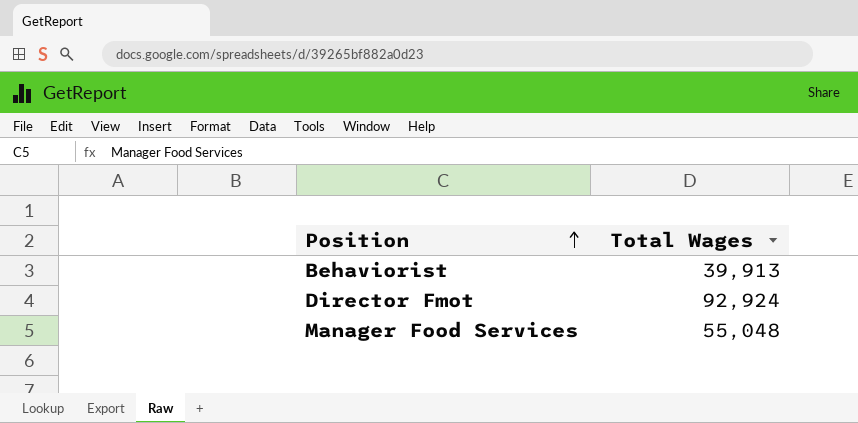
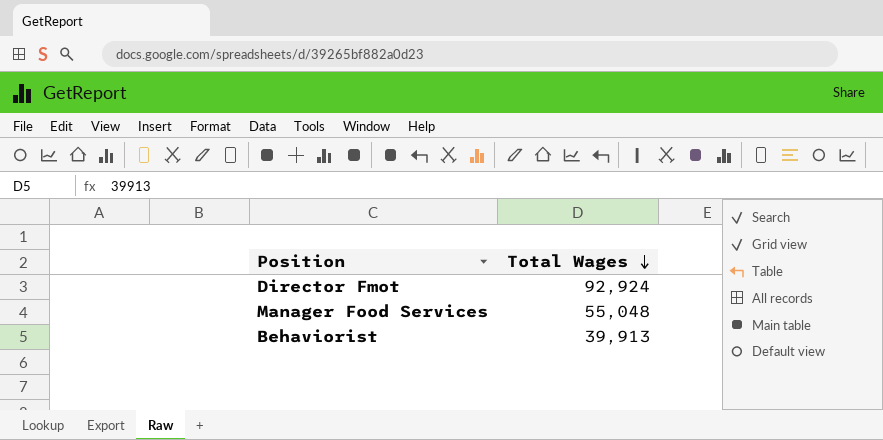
row order: Position ascending -> Total Wages descending

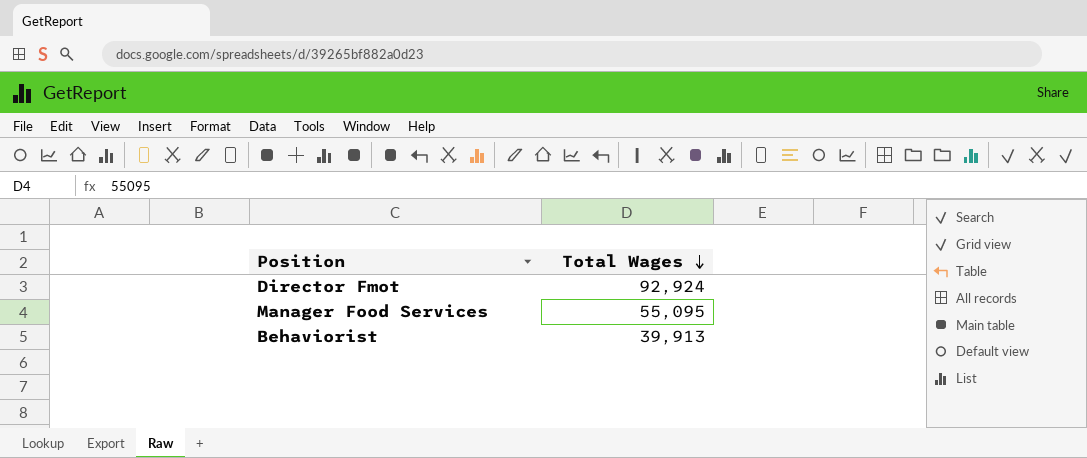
Manager Food Services | Total Wages: 55,048 -> 55,095

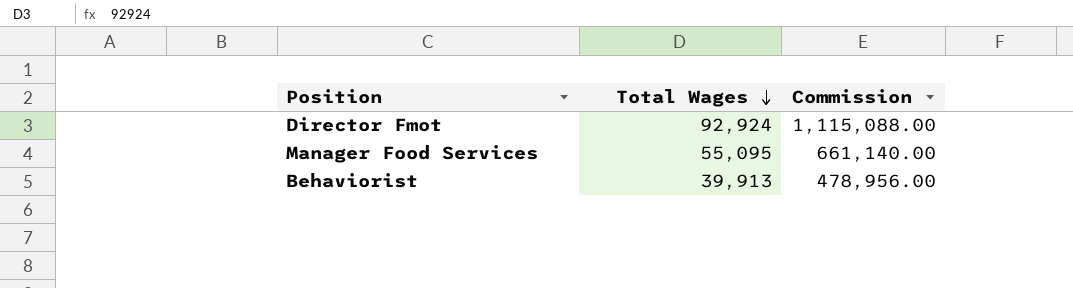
column Commission | formula: none -> [Total Wages] * 12

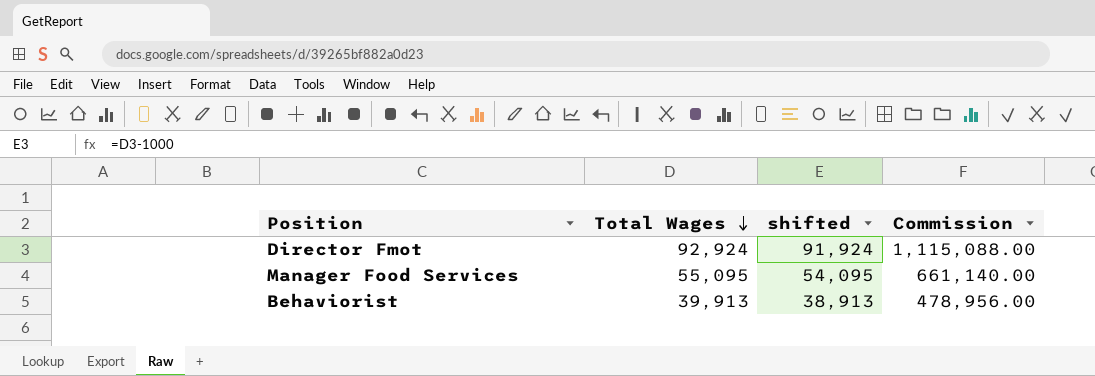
column shifted | formula: none -> [Total Wages] - 1000

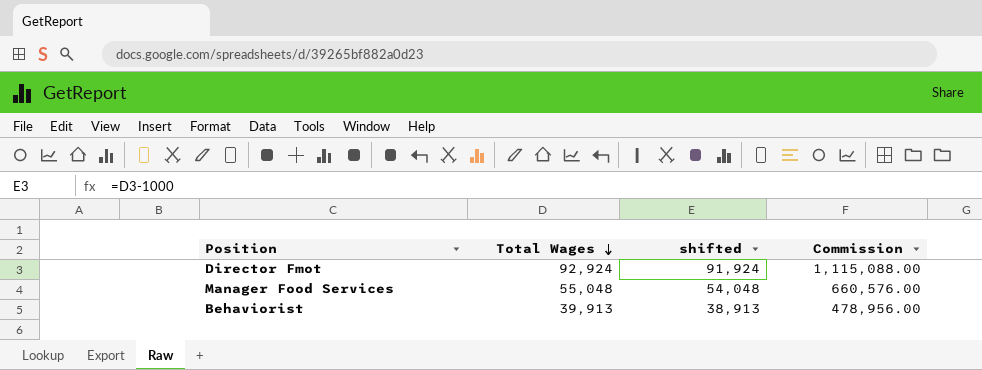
Manager Food Services | Total Wages: 55,095 -> 55,048
Manager Food Services | shifted: 54,095 -> 54,048
Manager Food Services | Commission: 661,140.00 -> 660,576.00

